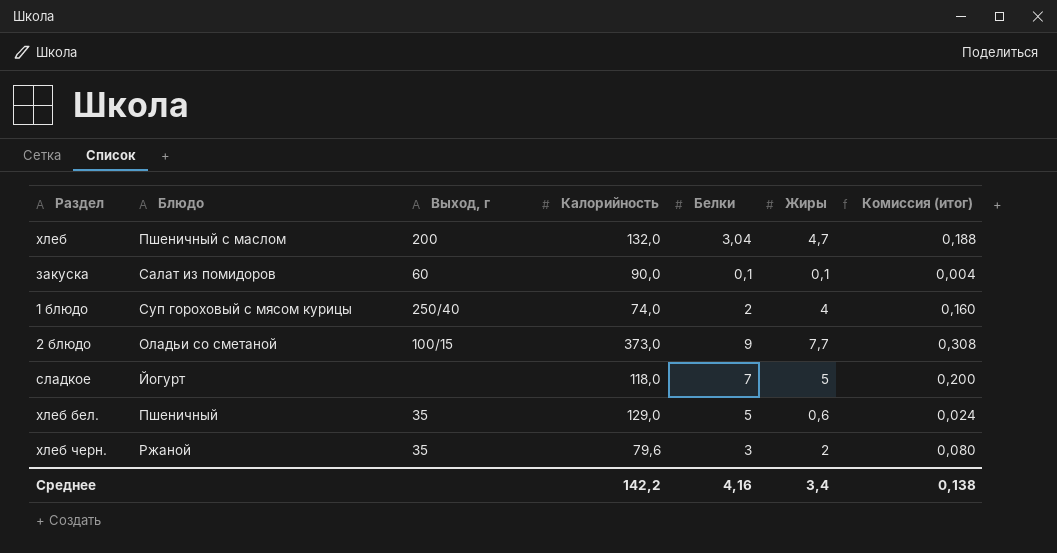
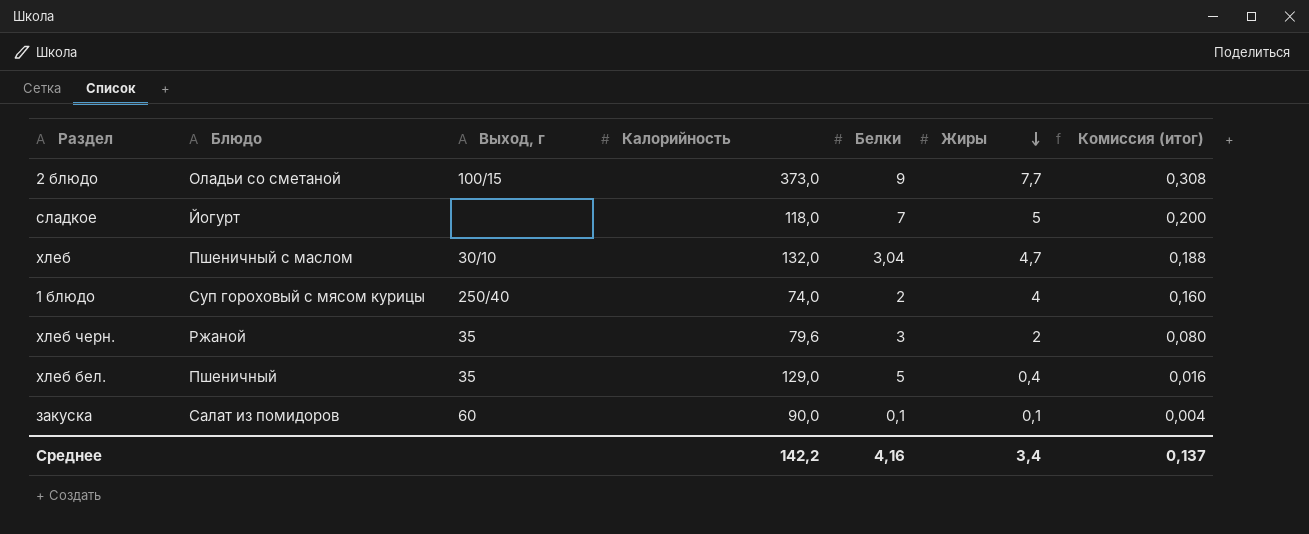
row order: none -> Жиры descending
хлеб | Выход, г: 200 -> 30/10
хлеб бел. | Жиры: 0,6 -> 0,4
хлеб бел. | Комиссия (итог): 0,024 -> 0,016
Среднее | Комиссия (итог): 0,138 -> 0,137

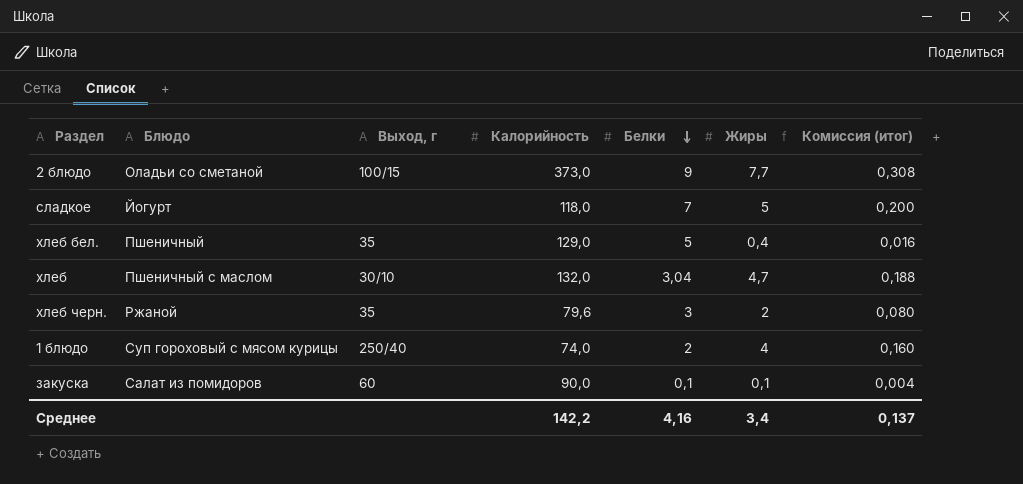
row order: Жиры descending -> Белки descending

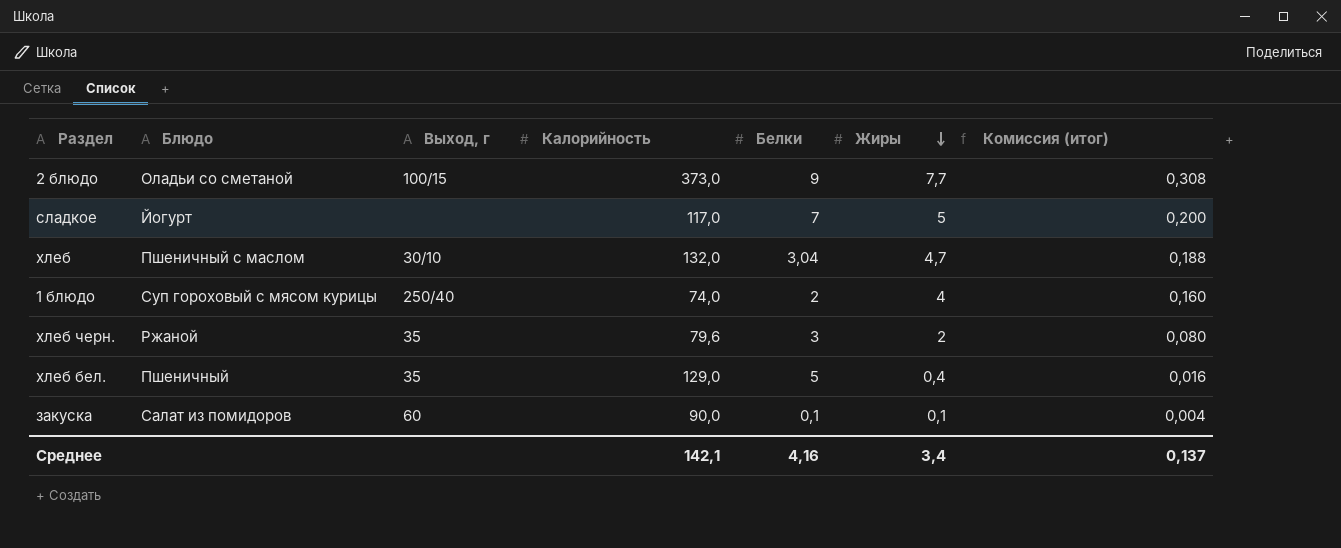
row order: Белки descending -> Жиры descending
сладкое | Калорийность: 118,0 -> 117,0
Среднее | Калорийность: 142,2 -> 142,1

